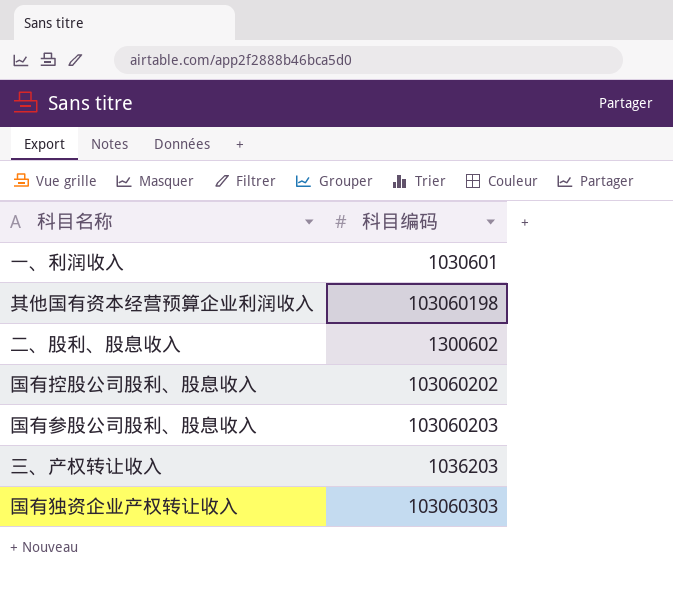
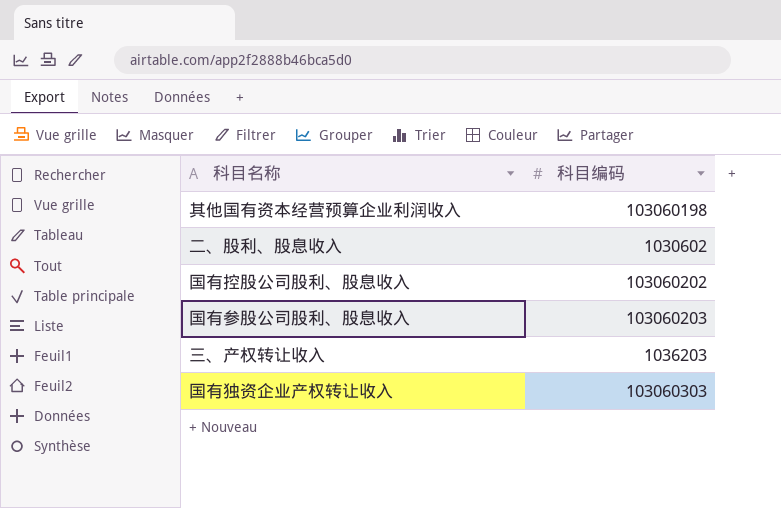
row 一、利润收入: 1030601 -> none
二、股利、股息收入 | 科目编码: 1300602 -> 1030602

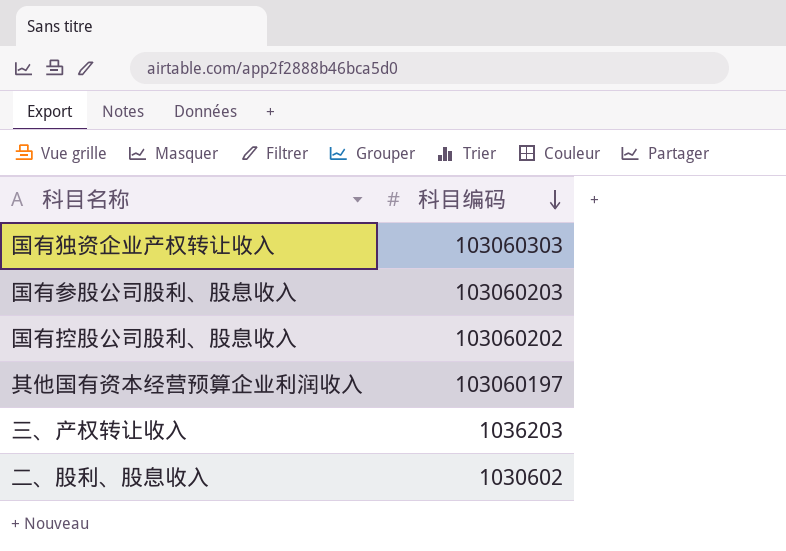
row order: none -> 科目编码 descending
其他国有资本经营预算企业利润收入 | 科目编码: 103060198 -> 103060197

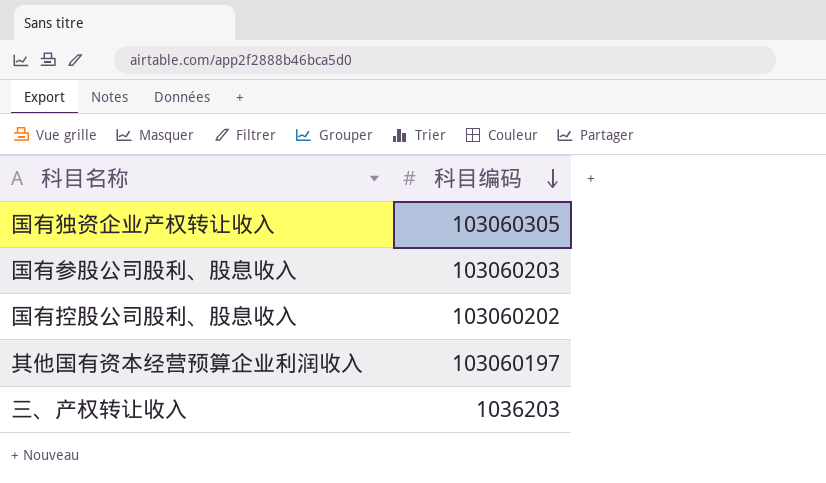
row 二、股利、股息收入: 1030602 -> none
国有独资企业产权转让收入 | 科目编码: 103060303 -> 103060305

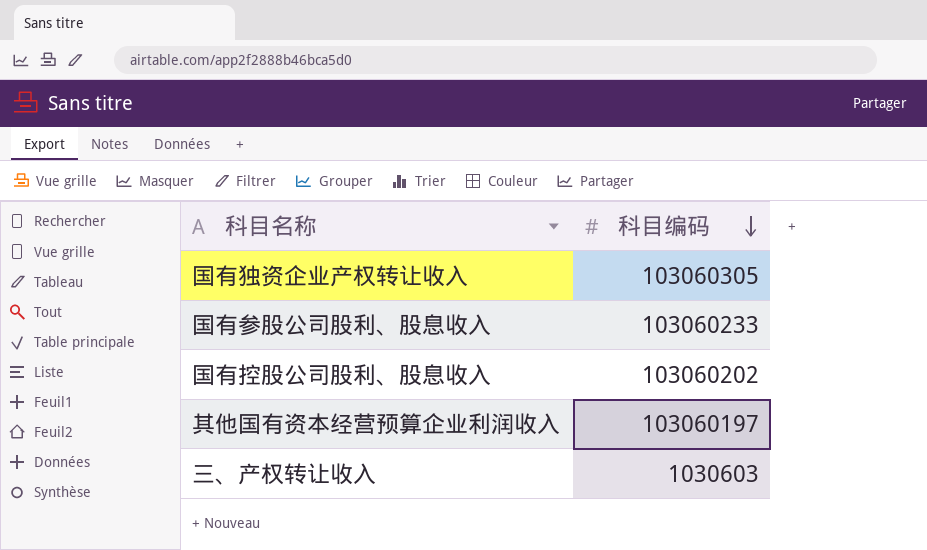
国有参股公司股利、股息收入 | 科目编码: 103060203 -> 103060233
三、产权转让收入 | 科目编码: 1036203 -> 1030603

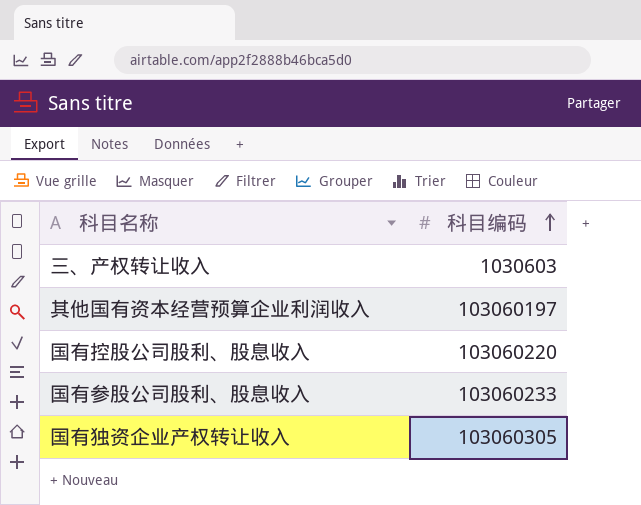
row order: 科目编码 descending -> 科目编码 ascending
国有控股公司股利、股息收入 | 科目编码: 103060202 -> 103060220

